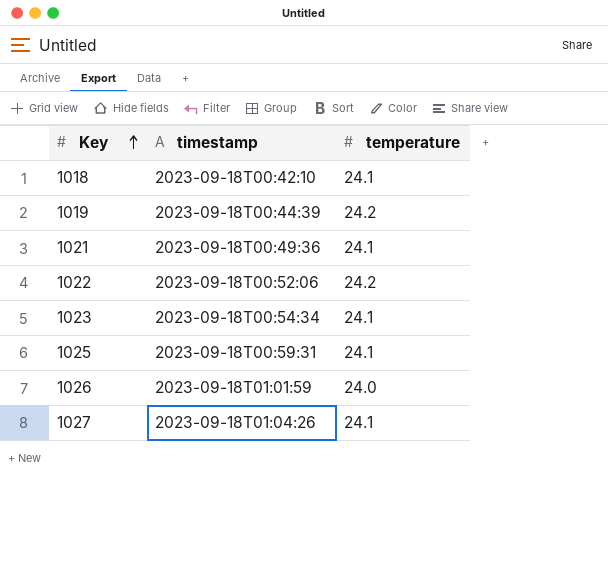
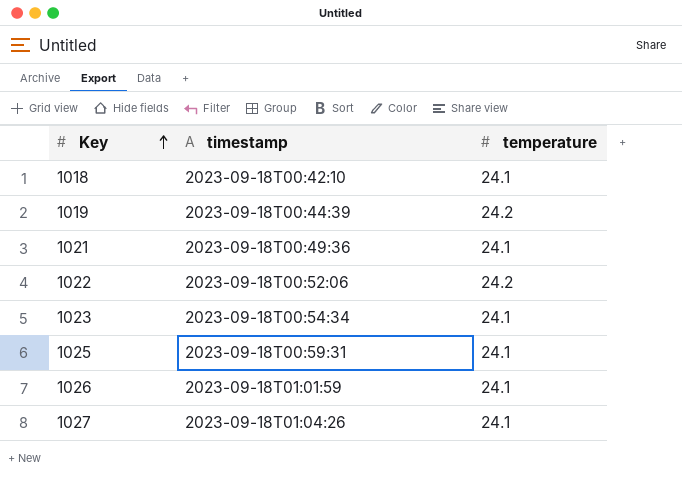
1026 | temperature: 24.0 -> 24.1

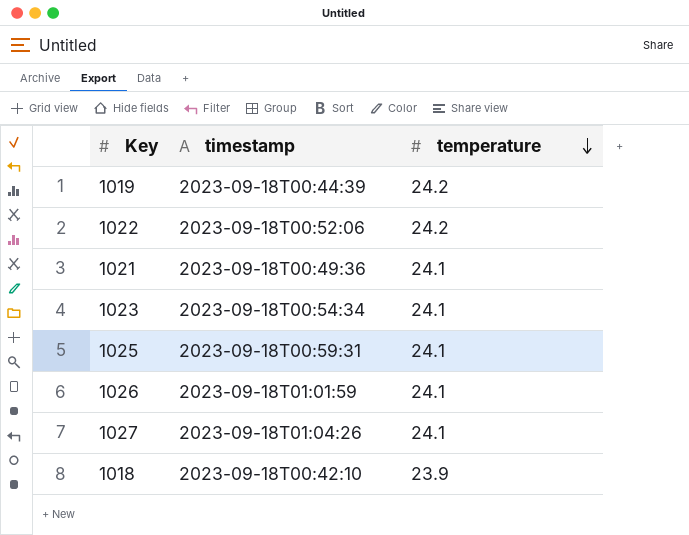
row order: Key ascending -> temperature descending
1018 | temperature: 24.1 -> 23.9

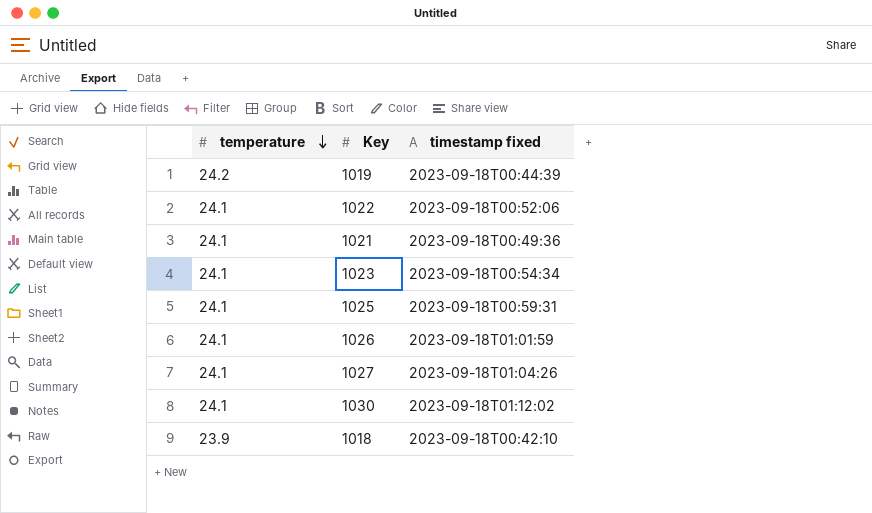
column temperature | position: 3 -> 1
column name: timestamp -> timestamp fixed
1022 | temperature: 24.2 -> 24.1
row 1030: none -> 24.1 | 2023-09-18T01:12:02

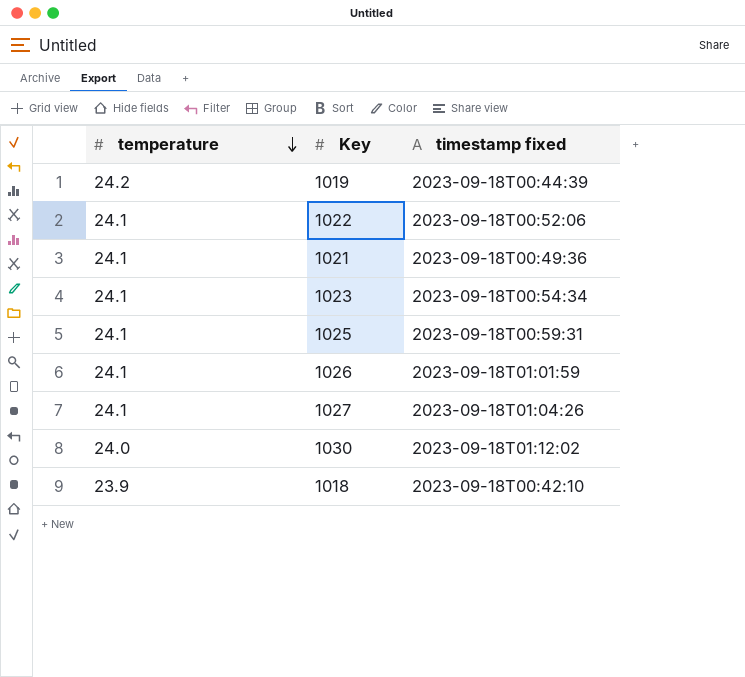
1030 | temperature: 24.1 -> 24.0

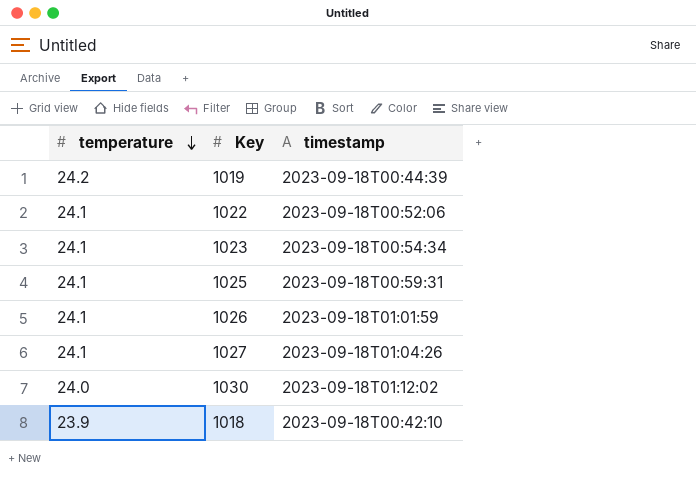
column name: timestamp fixed -> timestamp
row 1021: 24.1 | 2023-09-18T00:49:36 -> none

